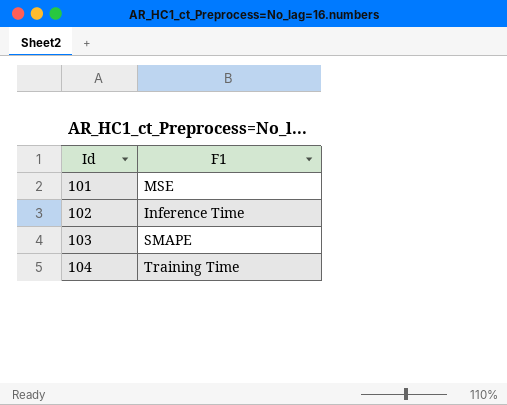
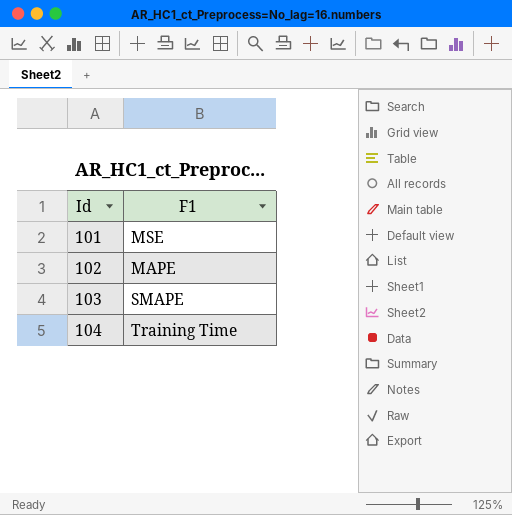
102 | F1: Inference Time -> MAPE

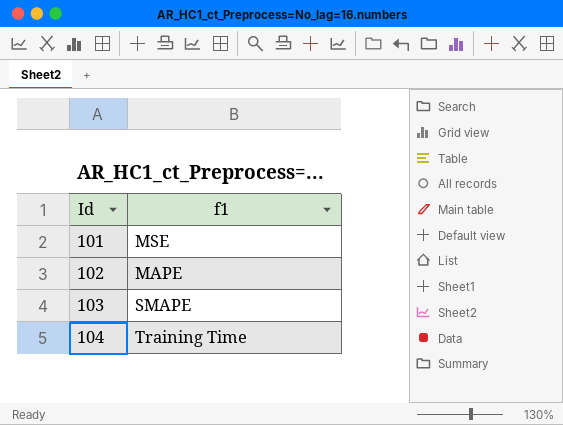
column name: F1 -> f1

